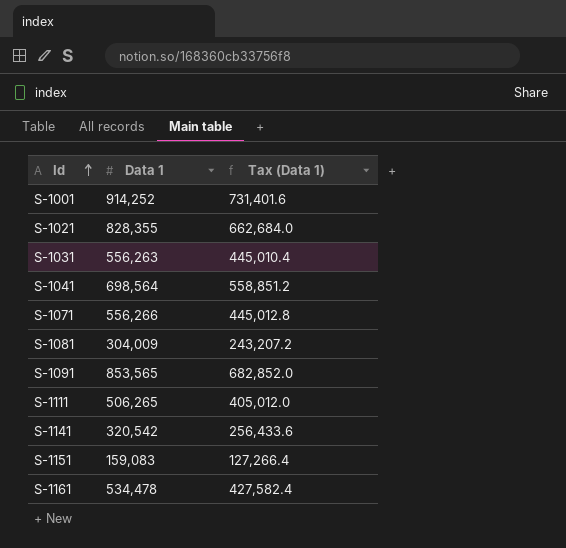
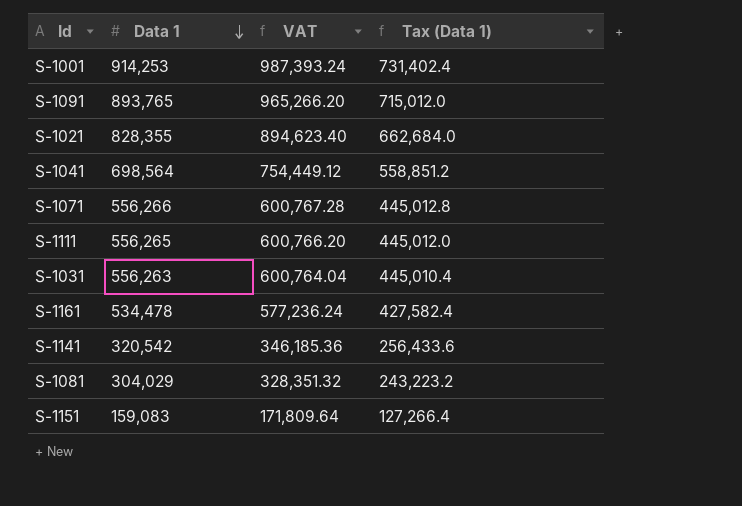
row order: Id ascending -> Data 1 descending
column VAT | formula: none -> [Data 1] * 1.08
S-1001 | Data 1: 914,252 -> 914,253
S-1001 | Tax (Data 1): 731,401.6 -> 731,402.4
S-1091 | Data 1: 853,565 -> 893,765
S-1091 | Tax (Data 1): 682,852.0 -> 715,012.0
S-1111 | Data 1: 506,265 -> 556,265
S-1111 | Tax (Data 1): 405,012.0 -> 445,012.0
S-1081 | Data 1: 304,009 -> 304,029
S-1081 | Tax (Data 1): 243,207.2 -> 243,223.2

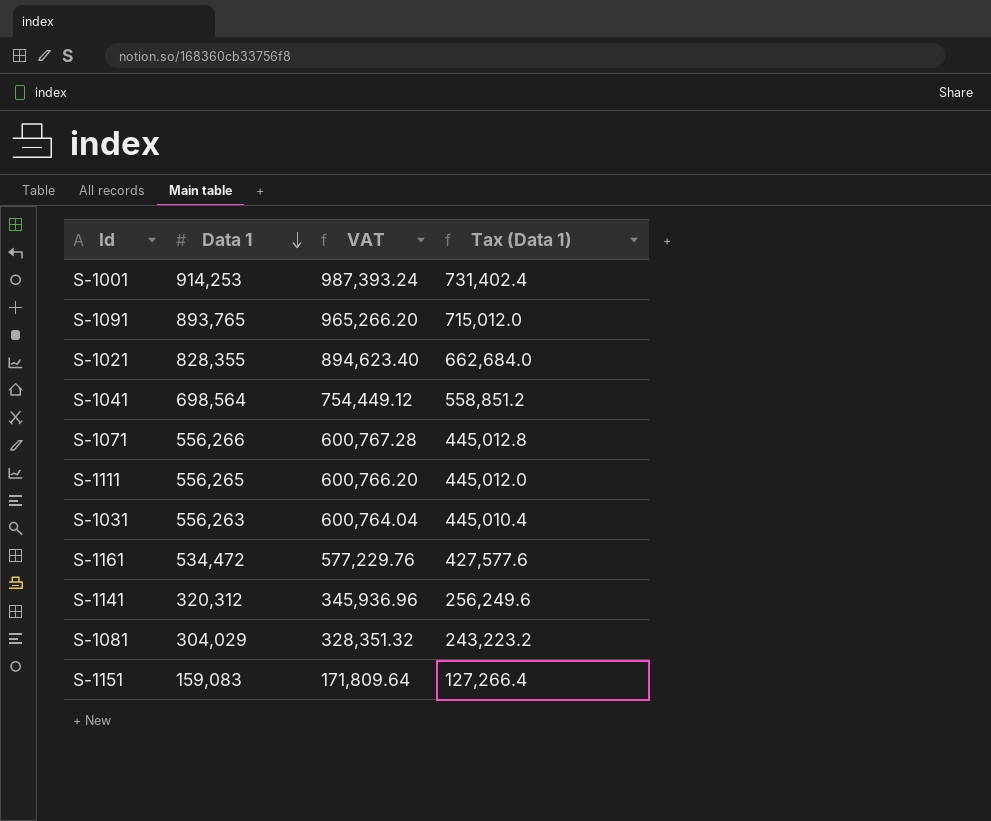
S-1161 | Data 1: 534,478 -> 534,472
S-1161 | VAT: 577,236.24 -> 577,229.76
S-1161 | Tax (Data 1): 427,582.4 -> 427,577.6
S-1141 | Data 1: 320,542 -> 320,312
S-1141 | VAT: 346,185.36 -> 345,936.96
S-1141 | Tax (Data 1): 256,433.6 -> 256,249.6

